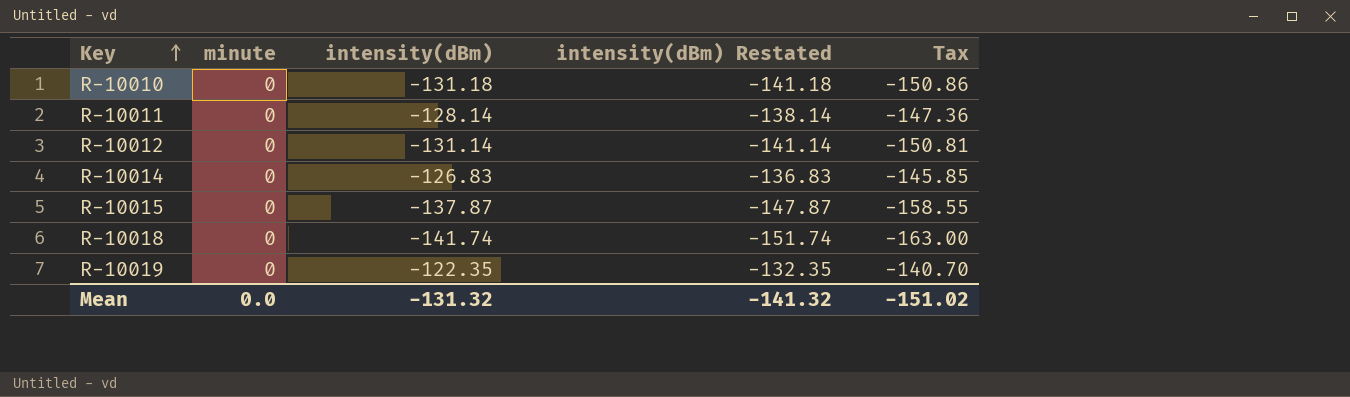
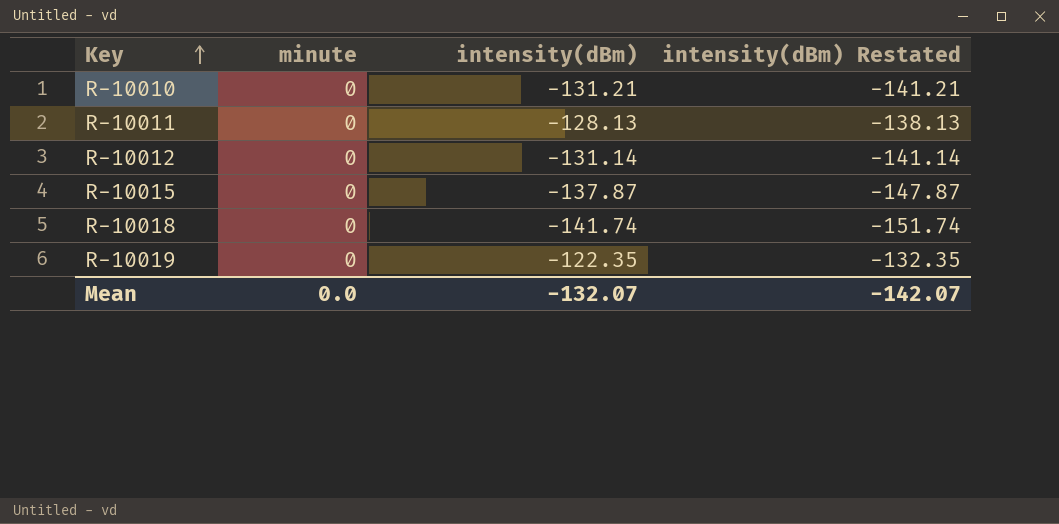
column Tax | formula: [intensity(dBm)] * 1.15 -> none
row R-10014: 0 | -126.83 | -136.83 | -145.85 -> none
R-10010 | intensity(dBm): -131.18 -> -131.21
R-10010 | intensity(dBm) Restated: -141.18 -> -141.21
R-10011 | intensity(dBm): -128.14 -> -128.13
R-10011 | intensity(dBm) Restated: -138.14 -> -138.13
Mean | intensity(dBm): -131.32 -> -132.07
Mean | intensity(dBm) Restated: -141.32 -> -142.07

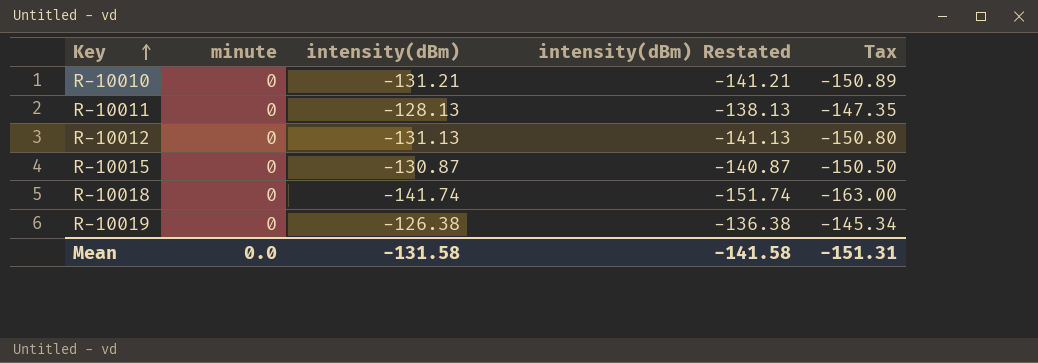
column Tax | formula: none -> [intensity(dBm)] * 1.15
R-10012 | intensity(dBm): -131.14 -> -131.13
R-10012 | intensity(dBm) Restated: -141.14 -> -141.13
R-10015 | intensity(dBm): -137.87 -> -130.87
R-10015 | intensity(dBm) Restated: -147.87 -> -140.87
R-10019 | intensity(dBm): -122.35 -> -126.38
R-10019 | intensity(dBm) Restated: -132.35 -> -136.38
Mean | intensity(dBm): -132.07 -> -131.58
Mean | intensity(dBm) Restated: -142.07 -> -141.58

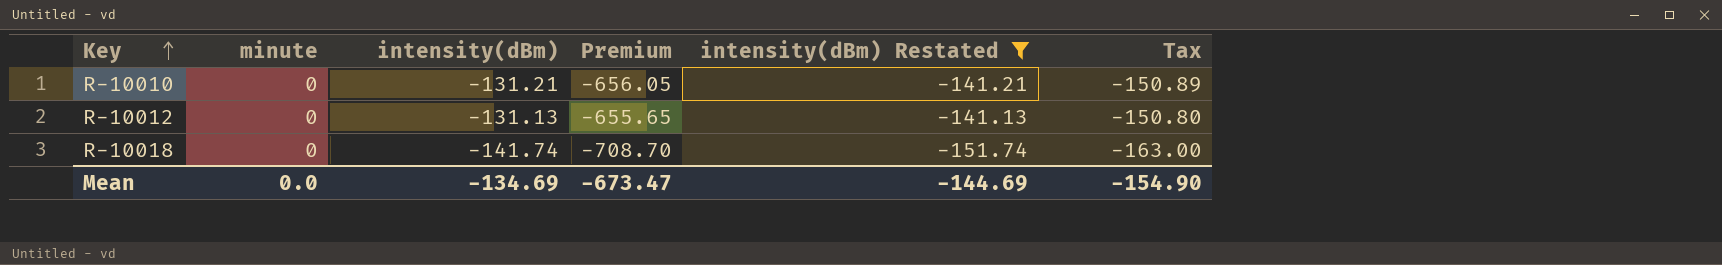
filter: none -> intensity(dBm) Restated <= -141.13
column Premium | formula: none -> [intensity(dBm)] * 5
Mean | intensity(dBm): -131.58 -> -134.69
Mean | intensity(dBm) Restated: -141.58 -> -144.69
Mean | Tax: -151.31 -> -154.90

